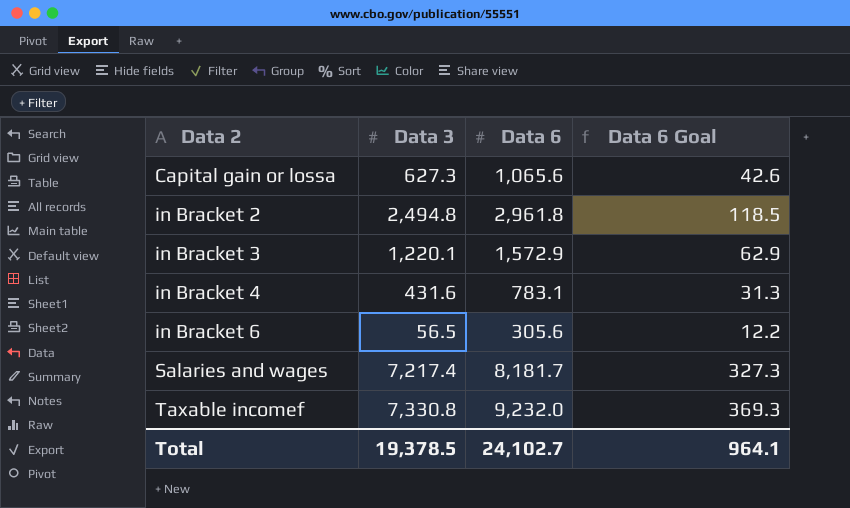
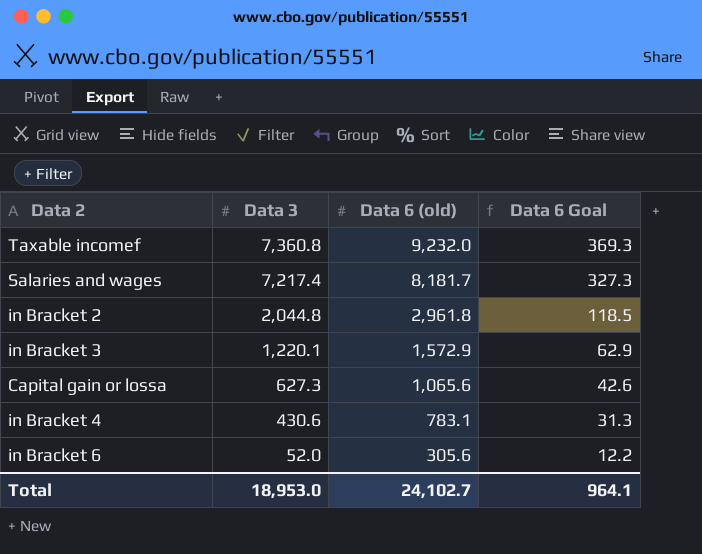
row order: Data 2 ascending -> Data 3 descending
column name: Data 6 -> Data 6 (old)
Taxable incomef | Data 3: 7,330.8 -> 7,360.8
in Bracket 2 | Data 3: 2,494.8 -> 2,044.8
in Bracket 4 | Data 3: 431.6 -> 430.6
in Bracket 6 | Data 3: 56.5 -> 52.0
Total | Data 3: 19,378.5 -> 18,953.0

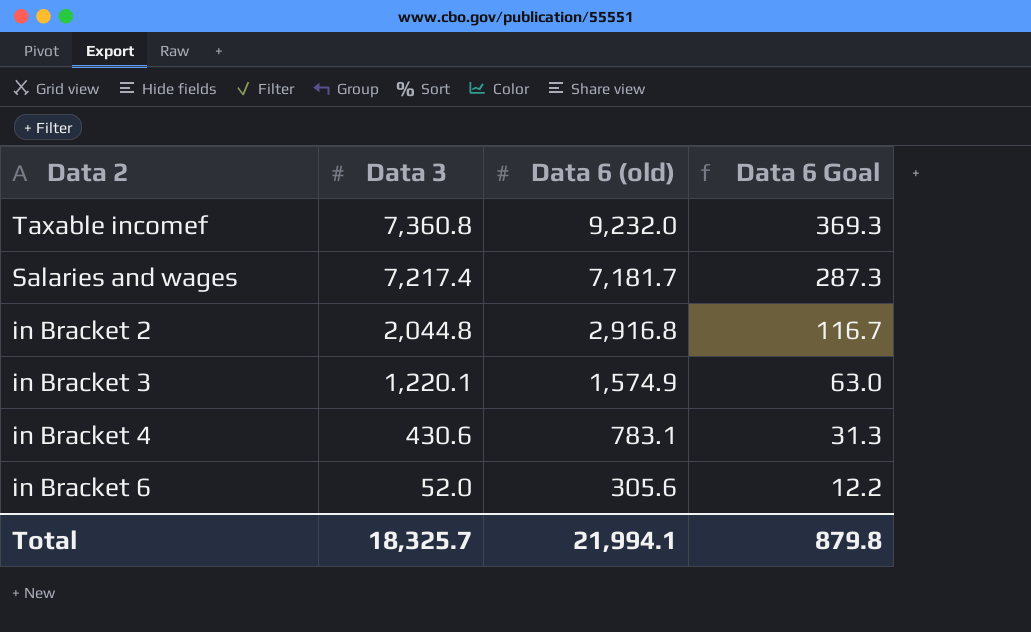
row Capital gain or lossa: 627.3 | 1,065.6 | 42.6 -> none
Salaries and wages | Data 6 (old): 8,181.7 -> 7,181.7
Salaries and wages | Data 6 Goal: 327.3 -> 287.3
in Bracket 2 | Data 6 (old): 2,961.8 -> 2,916.8
in Bracket 2 | Data 6 Goal: 118.5 -> 116.7
in Bracket 3 | Data 6 (old): 1,572.9 -> 1,574.9
in Bracket 3 | Data 6 Goal: 62.9 -> 63.0
Total | Data 3: 18,953.0 -> 18,325.7
Total | Data 6 (old): 24,102.7 -> 21,994.1
Total | Data 6 Goal: 964.1 -> 879.8

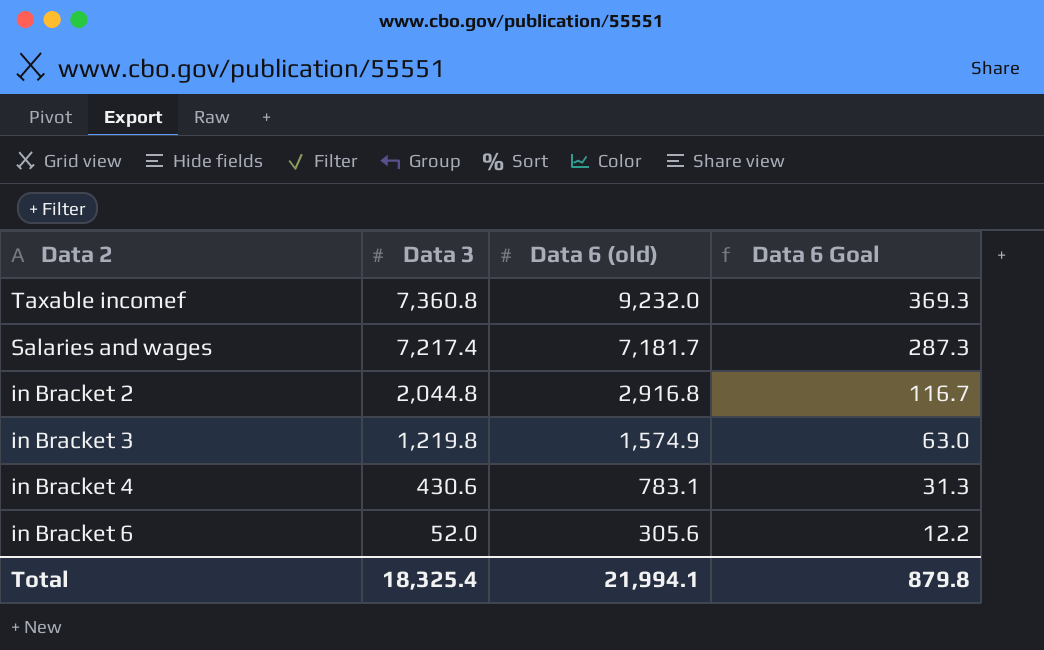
in Bracket 3 | Data 3: 1,220.1 -> 1,219.8
Total | Data 3: 18,325.7 -> 18,325.4

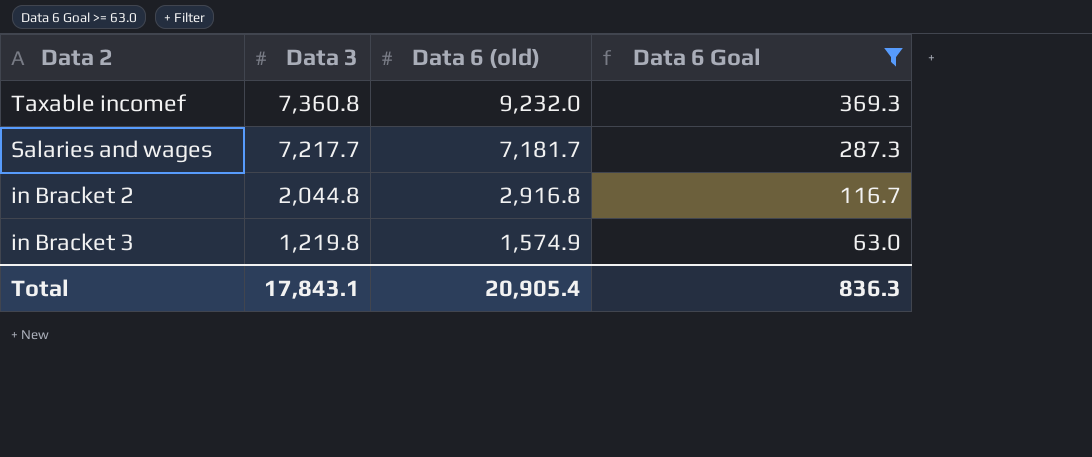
filter: none -> Data 6 Goal >= 63.0
Salaries and wages | Data 3: 7,217.4 -> 7,217.7
Total | Data 3: 18,325.4 -> 17,843.1
Total | Data 6 (old): 21,994.1 -> 20,905.4
Total | Data 6 Goal: 879.8 -> 836.3

